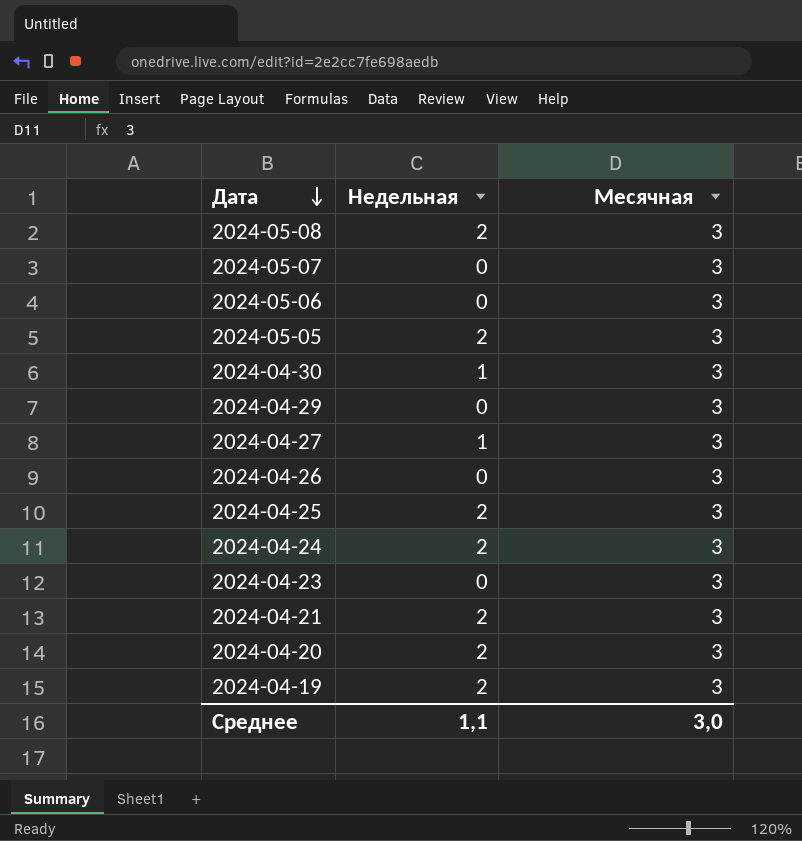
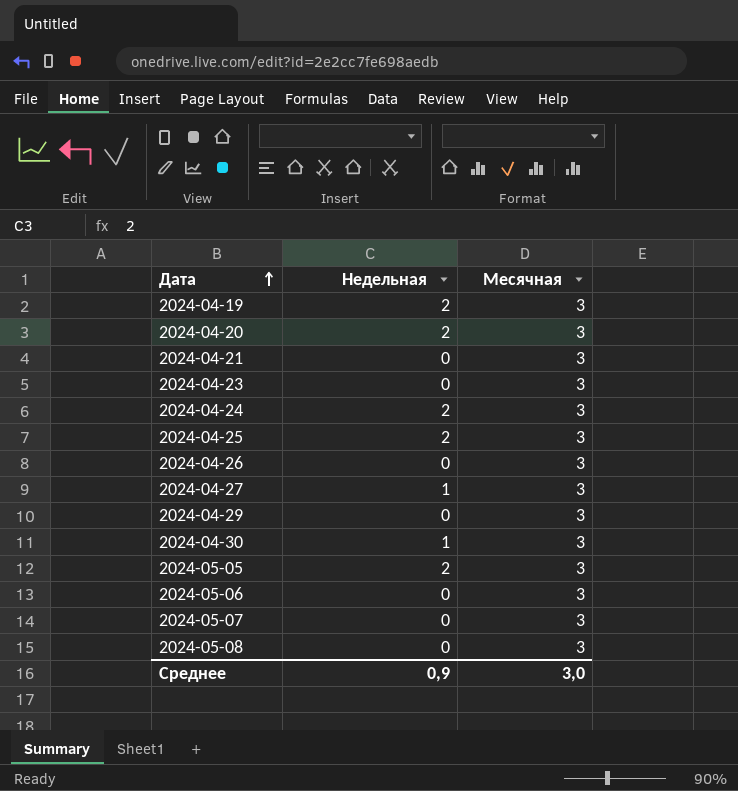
row order: Дата descending -> Дата ascending
2024-04-21 | Недельная: 2 -> 0
2024-05-08 | Недельная: 2 -> 0
Среднее | Недельная: 1,1 -> 0,9

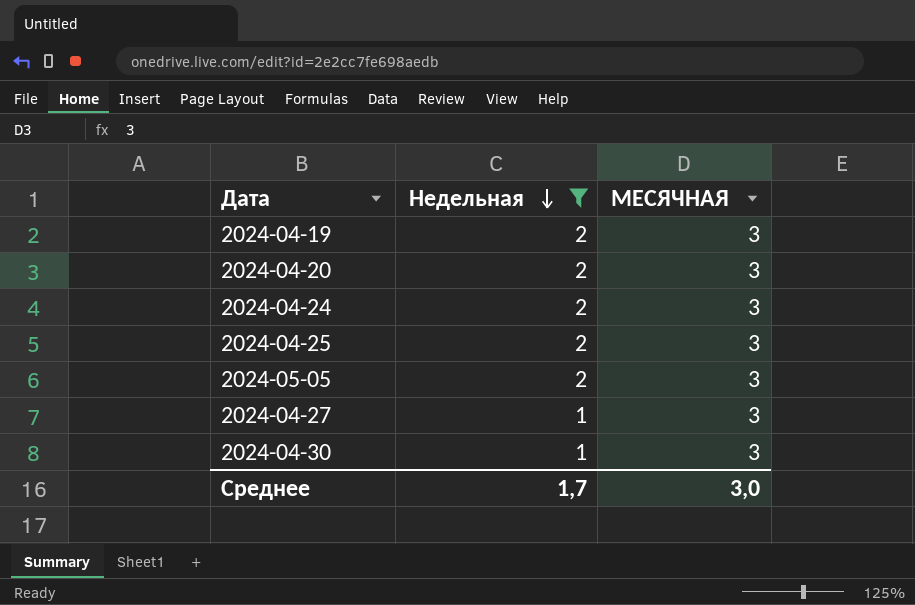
filter: none -> Недельная != 0
row order: Дата ascending -> Недельная descending
column name: Месячная -> МЕСЯЧНАЯ
Среднее | Недельная: 0,9 -> 1,7

